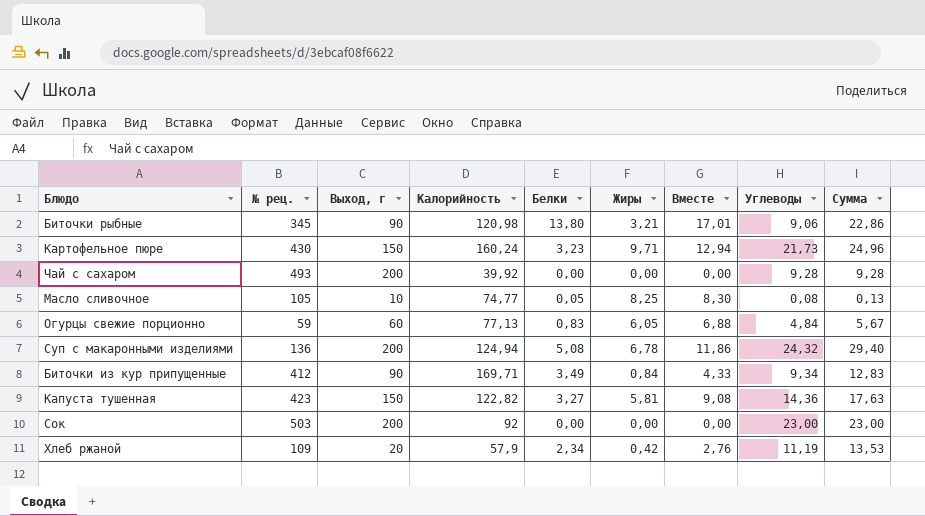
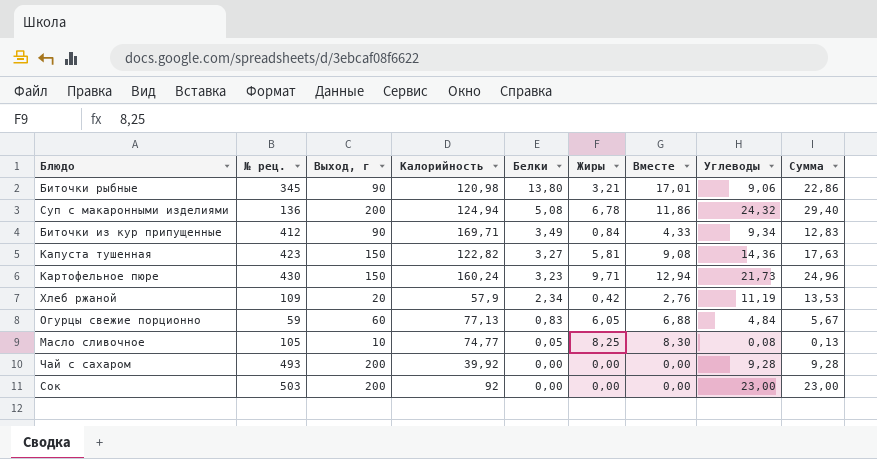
row order: none -> Белки descending

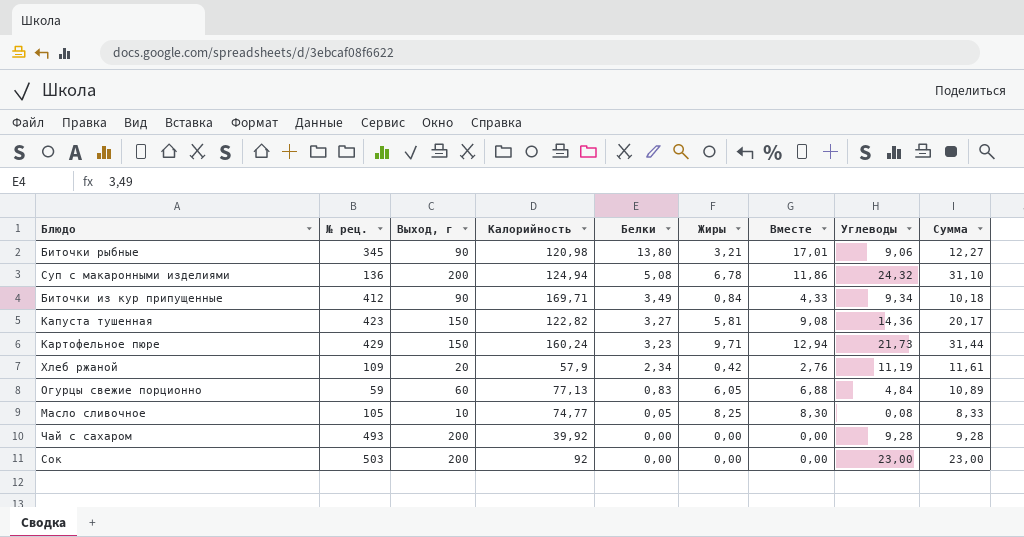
column Сумма | formula: [Белки] + [Углеводы] -> [Жиры] + [Углеводы]
Картофельное пюре | № рец.: 430 -> 429

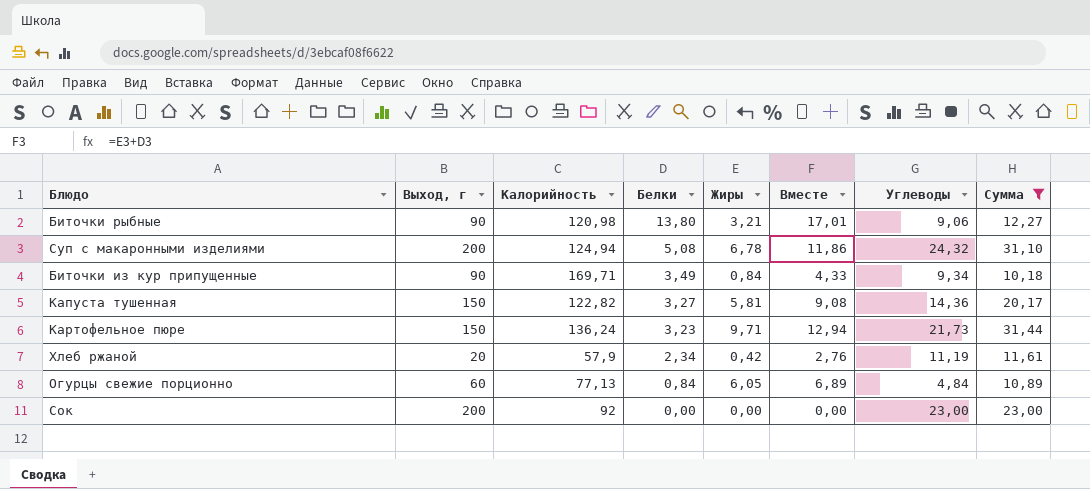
filter: none -> Сумма >= 10,18
column № рец. | position: 2 -> none
Картофельное пюре | Калорийность: 160,24 -> 136,24
Огурцы свежие порционно | Белки: 0,83 -> 0,84
Огурцы свежие порционно | Вместе: 6,88 -> 6,89

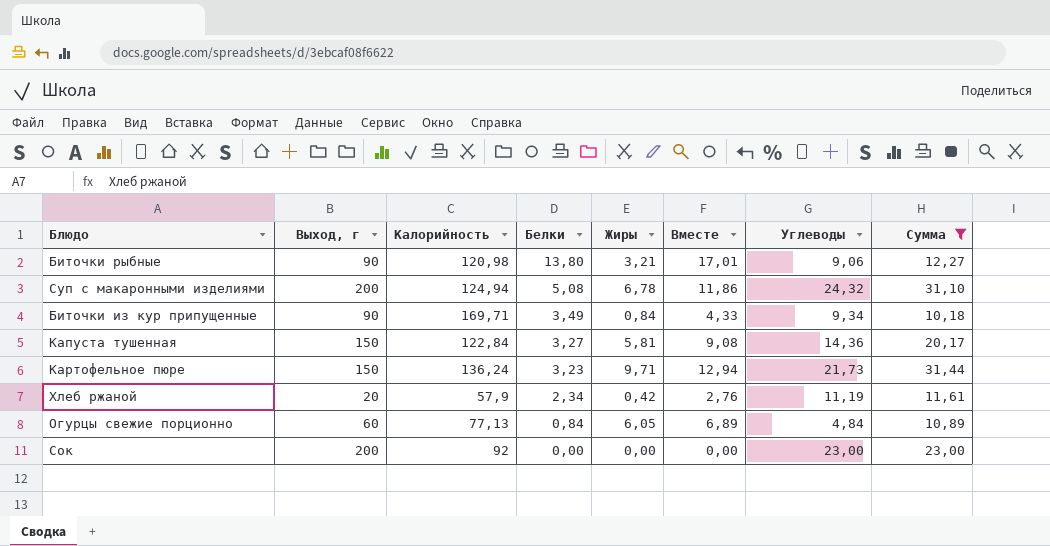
Капуста тушенная | Калорийность: 122,82 -> 122,84

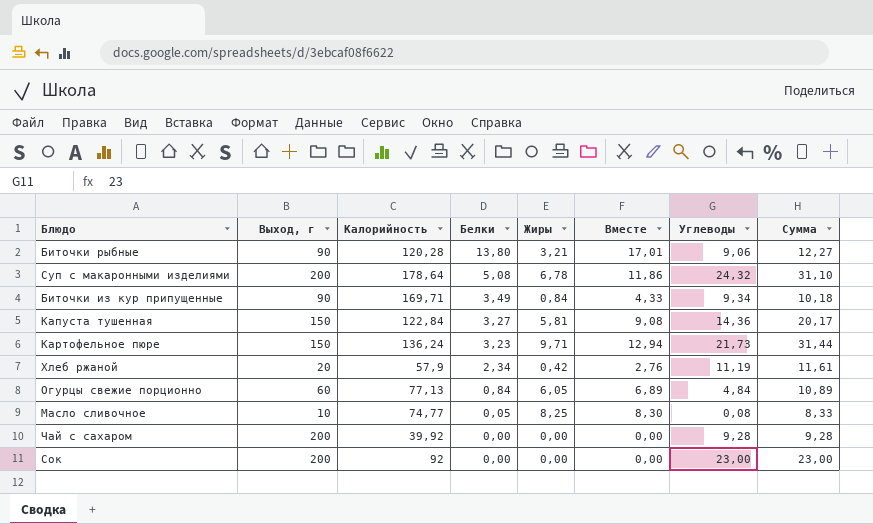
filter: Сумма >= 10,18 -> none
Биточки рыбные | Калорийность: 120,98 -> 120,28
Суп с макаронными изделиями | Калорийность: 124,94 -> 178,64

